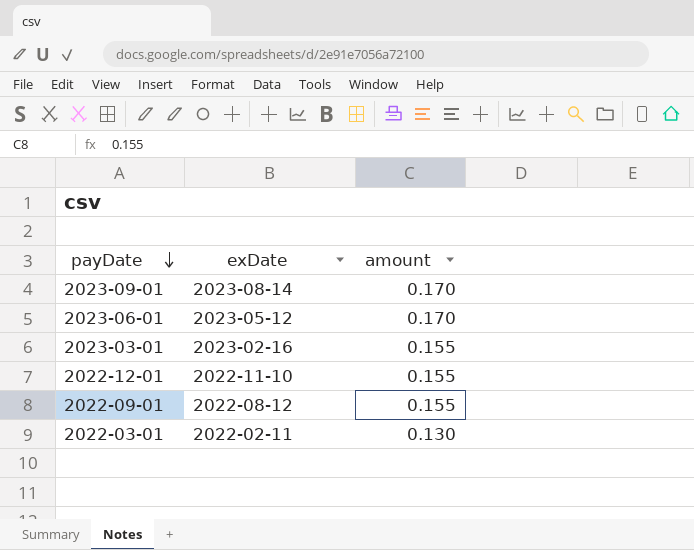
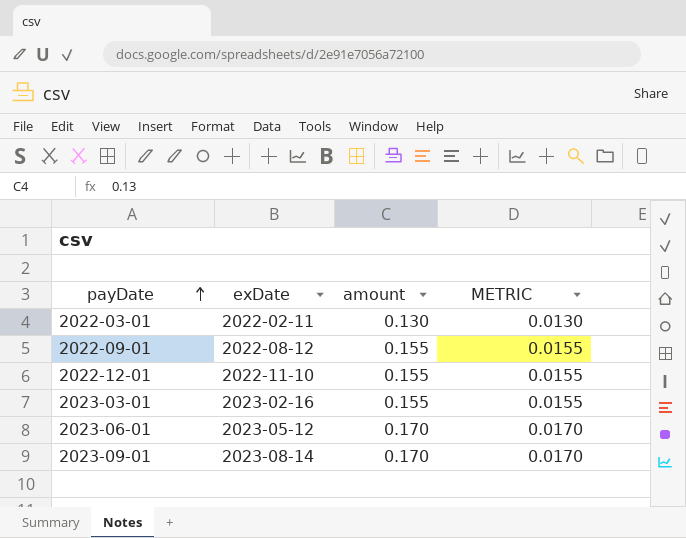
row order: payDate descending -> payDate ascending
column METRIC | formula: none -> [amount] * 0.1

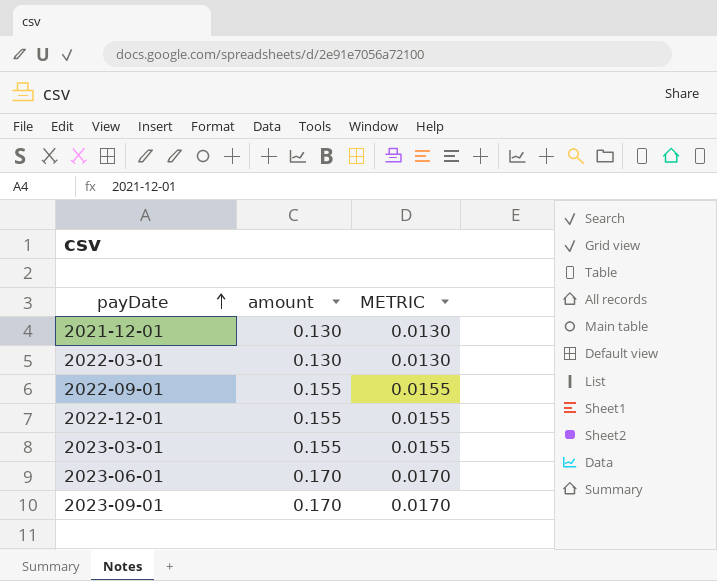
column exDate | position: 2 -> none
row 2021-12-01: none -> 0.130 | 0.0130

